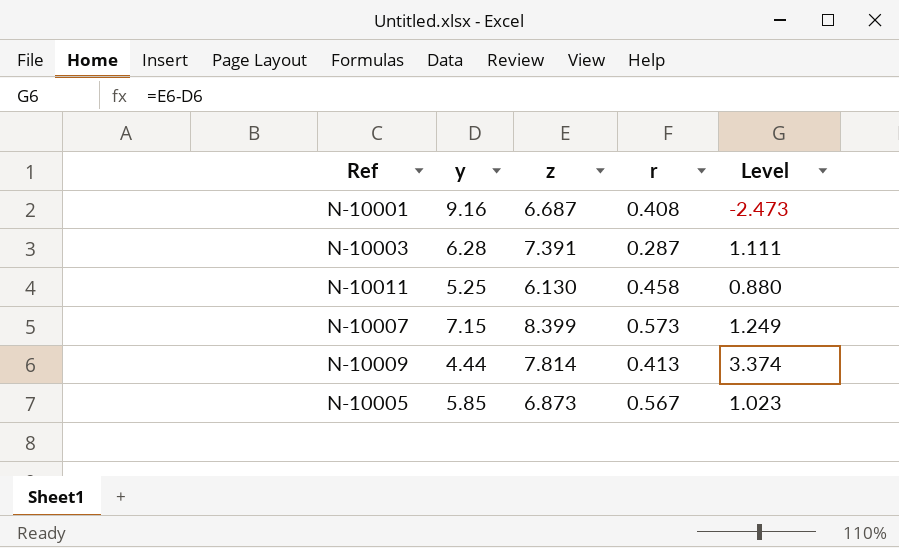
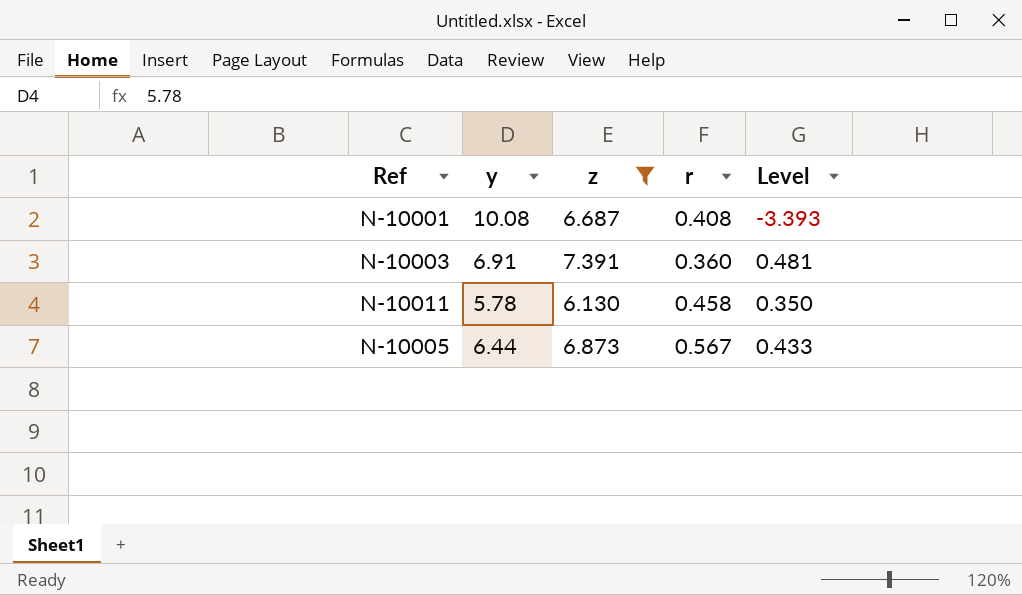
filter: none -> z <= 7.391
N-10001 | y: 9.16 -> 10.08
N-10001 | Level: -2.473 -> -3.393
N-10003 | y: 6.28 -> 6.91
N-10003 | r: 0.287 -> 0.360
N-10003 | Level: 1.111 -> 0.481
N-10011 | y: 5.25 -> 5.78
N-10011 | Level: 0.880 -> 0.350
N-10005 | y: 5.85 -> 6.44
N-10005 | Level: 1.023 -> 0.433

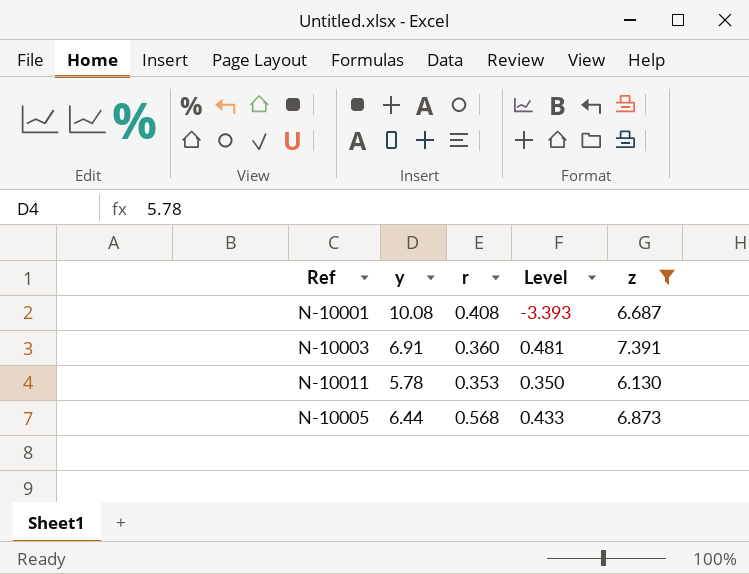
column z | position: 3 -> 5
N-10011 | r: 0.458 -> 0.353
N-10005 | r: 0.567 -> 0.568

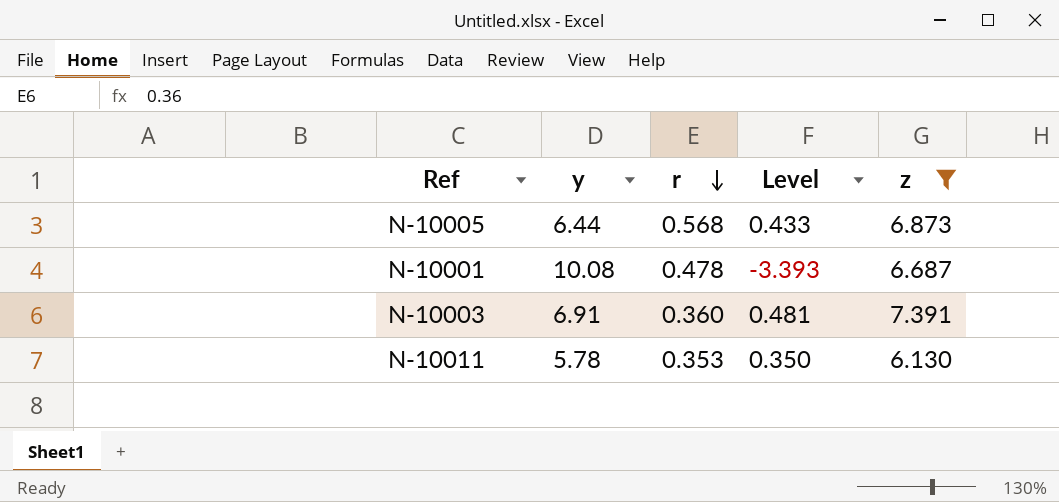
row order: none -> r descending
N-10001 | r: 0.408 -> 0.478

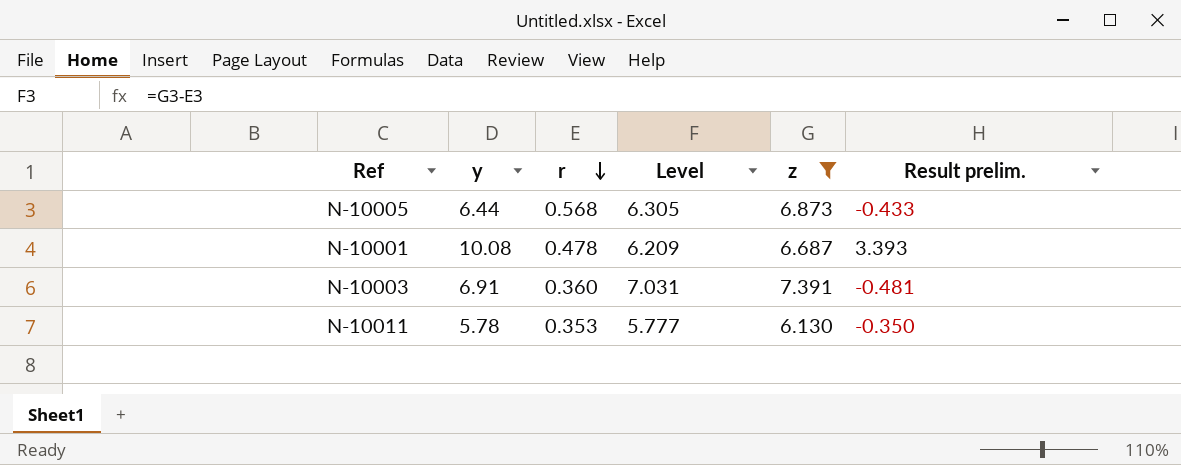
column Level | formula: [z] - [y] -> [z] - [r]
column Result prelim. | formula: none -> [y] - [z]

